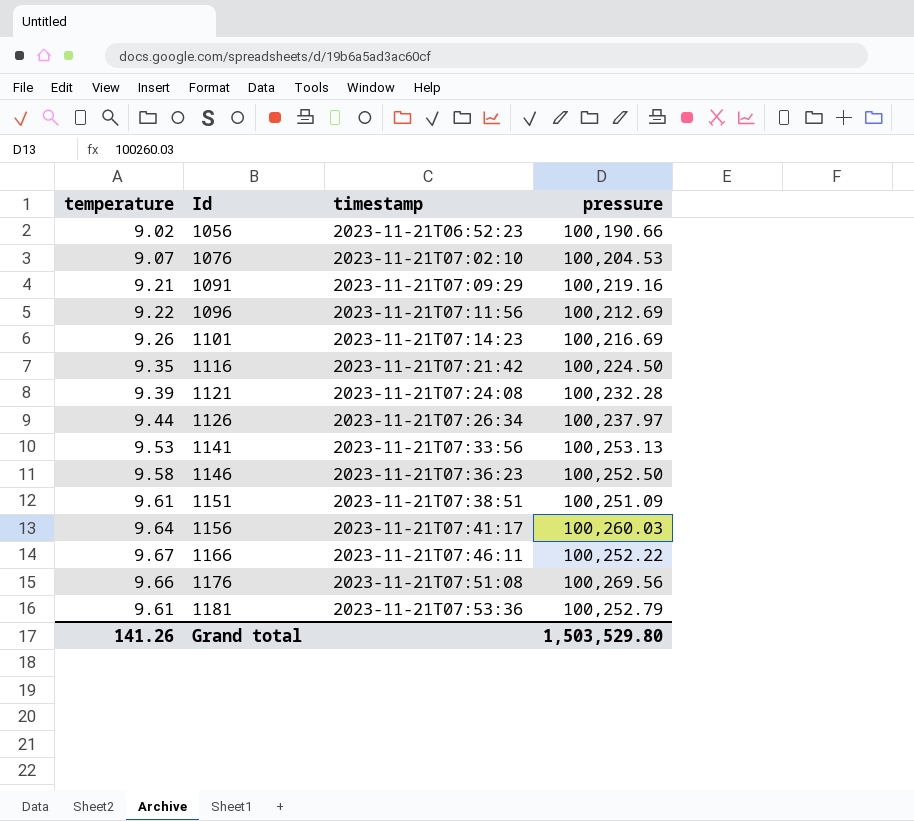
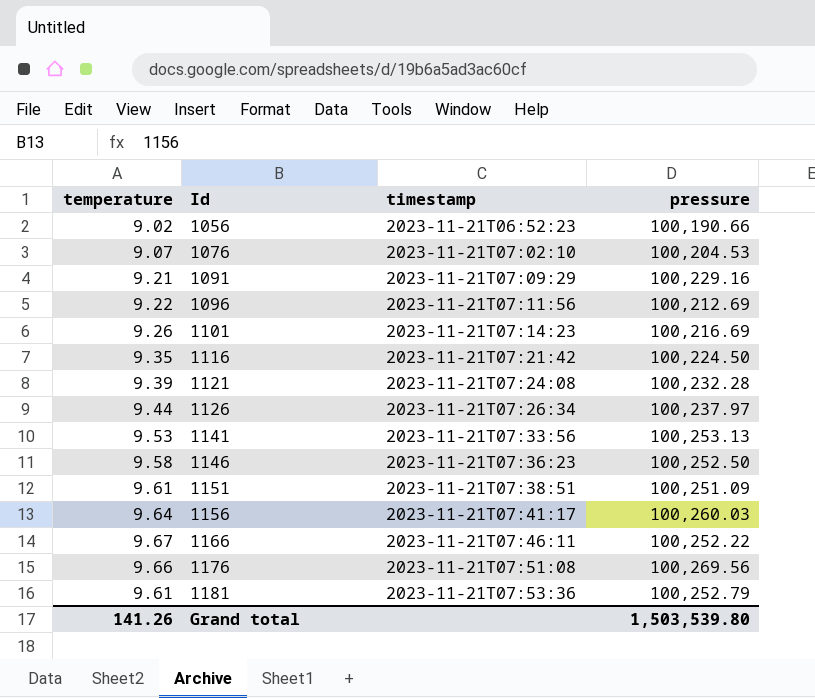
1091 | pressure: 100,219.16 -> 100,229.16
Grand total | pressure: 1,503,529.80 -> 1,503,539.80

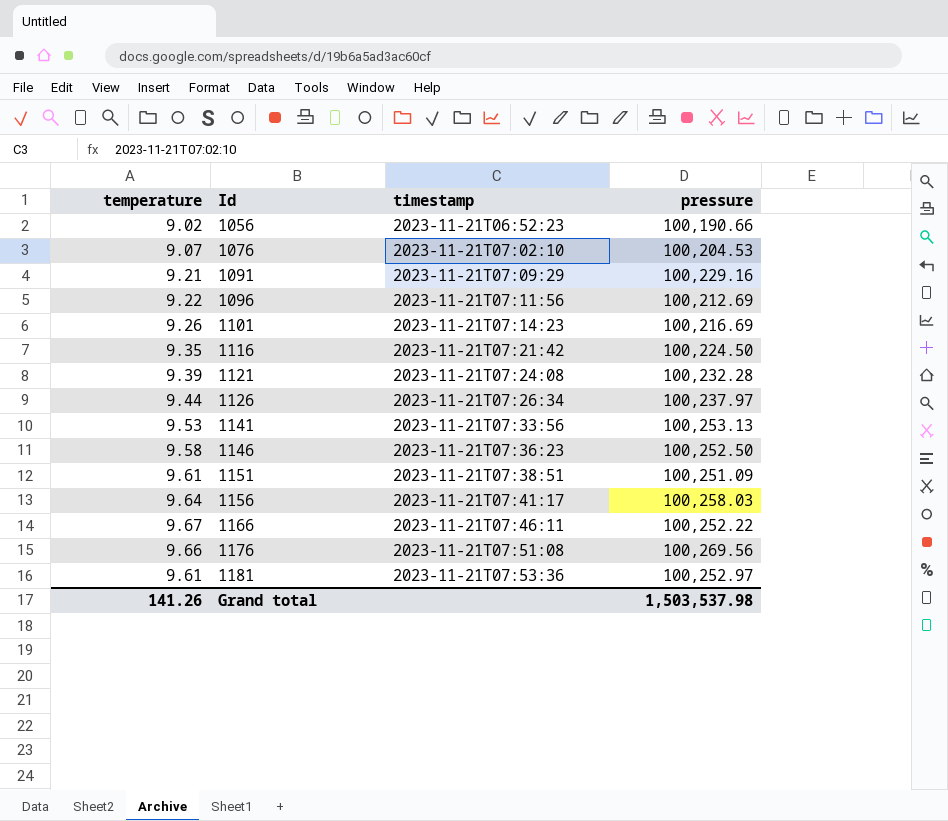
1156 | pressure: 100,260.03 -> 100,258.03
1181 | pressure: 100,252.79 -> 100,252.97
Grand total | pressure: 1,503,539.80 -> 1,503,537.98

